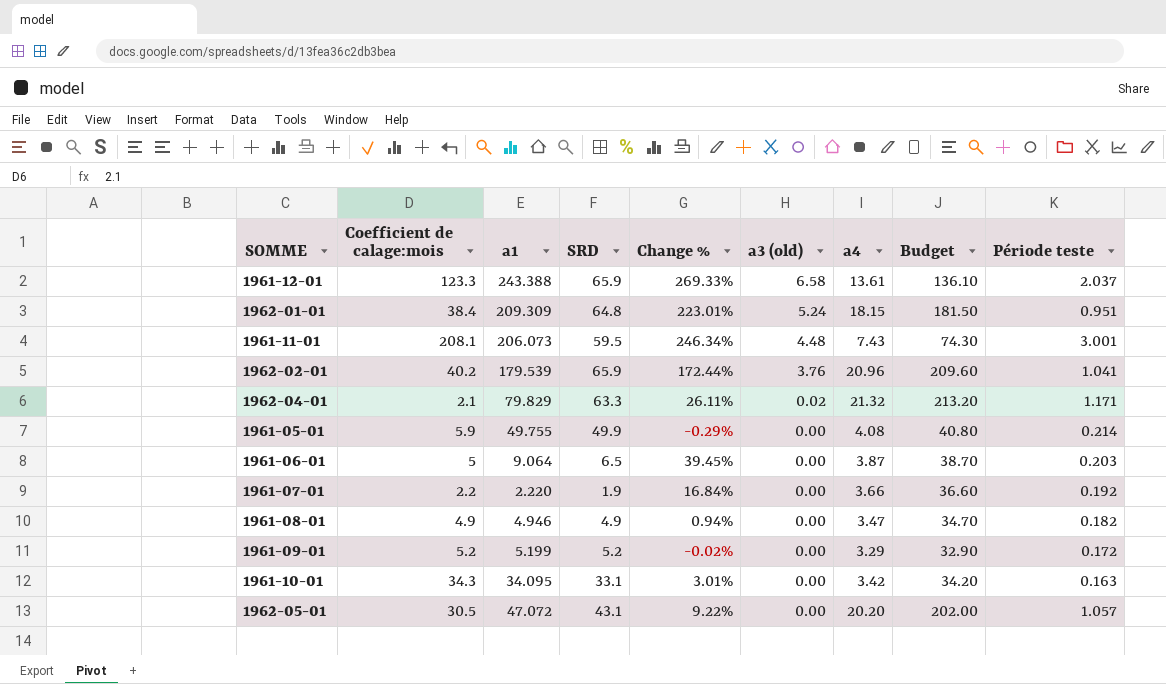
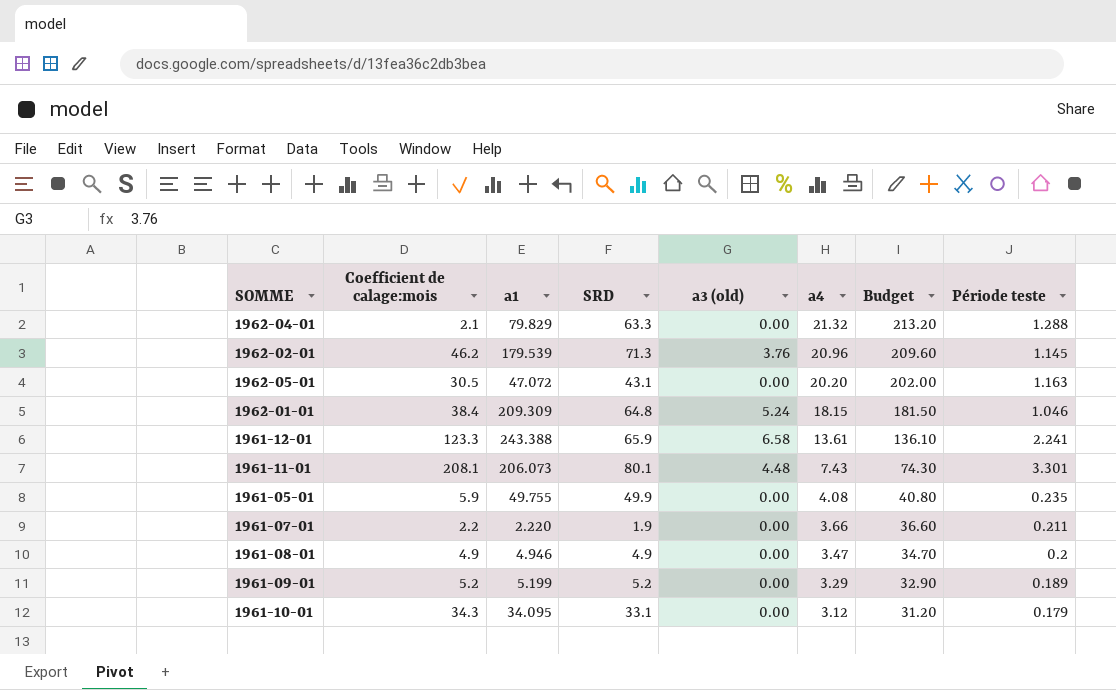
row order: a3 (old) descending -> a4 descending
column Change % | formula: ([a1] - [SRD]) / [SRD] -> none
row 1961-06-01: 5 | 9.064 | 6.5 | 39.45% | 0.00 | 3.87 | 38.70 | 0.203 -> none
1962-04-01 | a3 (old): 0.02 -> 0.00
1962-04-01 | Période teste: 1.171 -> 1.288
1962-02-01 | Coefficient de calage:mois: 40.2 -> 46.2
1962-02-01 | SRD: 65.9 -> 71.3
1962-02-01 | Période teste: 1.041 -> 1.145
1962-05-01 | Période teste: 1.057 -> 1.163
1962-01-01 | Période teste: 0.951 -> 1.046
1961-12-01 | Période teste: 2.037 -> 2.241
1961-11-01 | SRD: 59.5 -> 80.1
1961-11-01 | Période teste: 3.001 -> 3.301
1961-05-01 | Période teste: 0.214 -> 0.235
1961-07-01 | Période teste: 0.192 -> 0.211
1961-08-01 | Période teste: 0.182 -> 0.2
1961-09-01 | Période teste: 0.172 -> 0.189
1961-10-01 | a4: 3.42 -> 3.12
1961-10-01 | Budget: 34.20 -> 31.20
1961-10-01 | Période teste: 0.163 -> 0.179

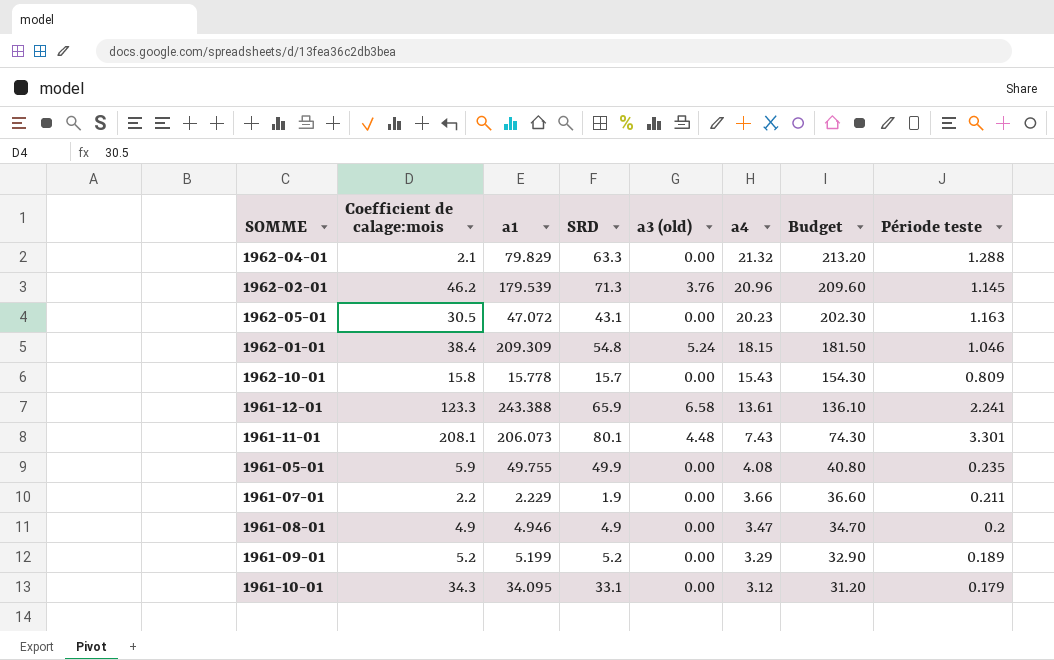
1962-05-01 | a4: 20.20 -> 20.23
1962-05-01 | Budget: 202.00 -> 202.30
1962-01-01 | SRD: 64.8 -> 54.8
row 1962-10-01: none -> 15.8 | 15.778 | 15.7 | 0.00 | 15.43 | 154.30 | 0.809
1961-07-01 | a1: 2.220 -> 2.229

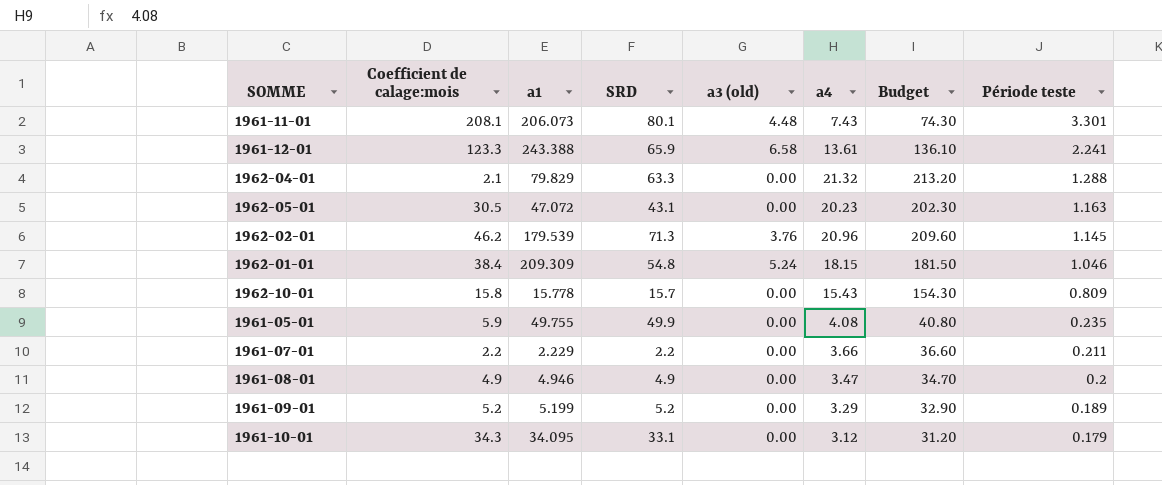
row order: a4 descending -> Période teste descending
1961-07-01 | SRD: 1.9 -> 2.2

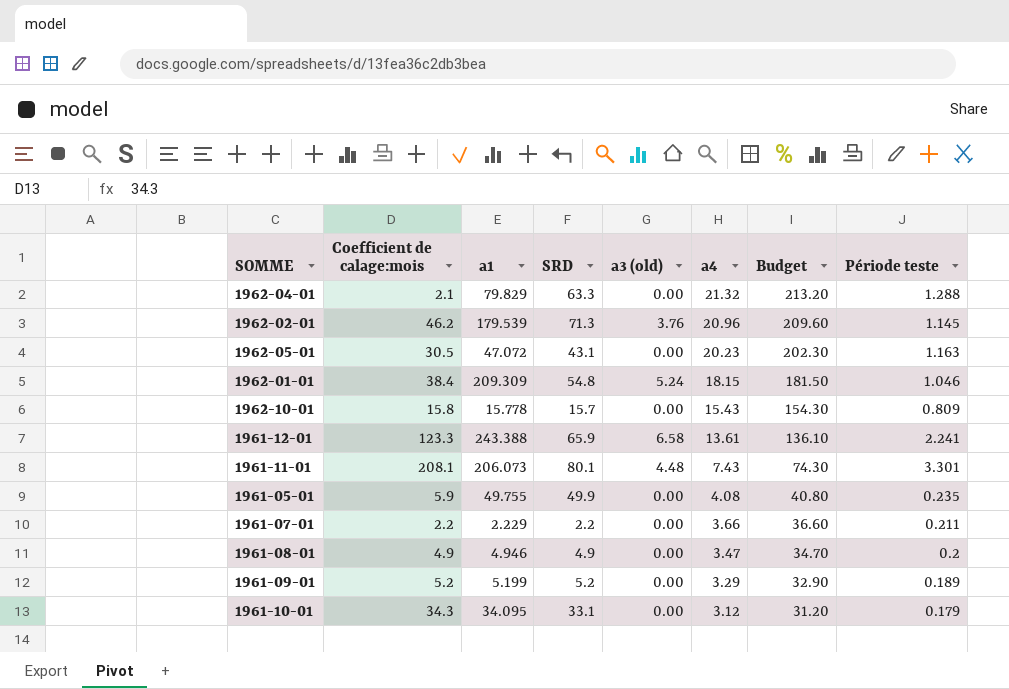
row order: Période teste descending -> a4 descending

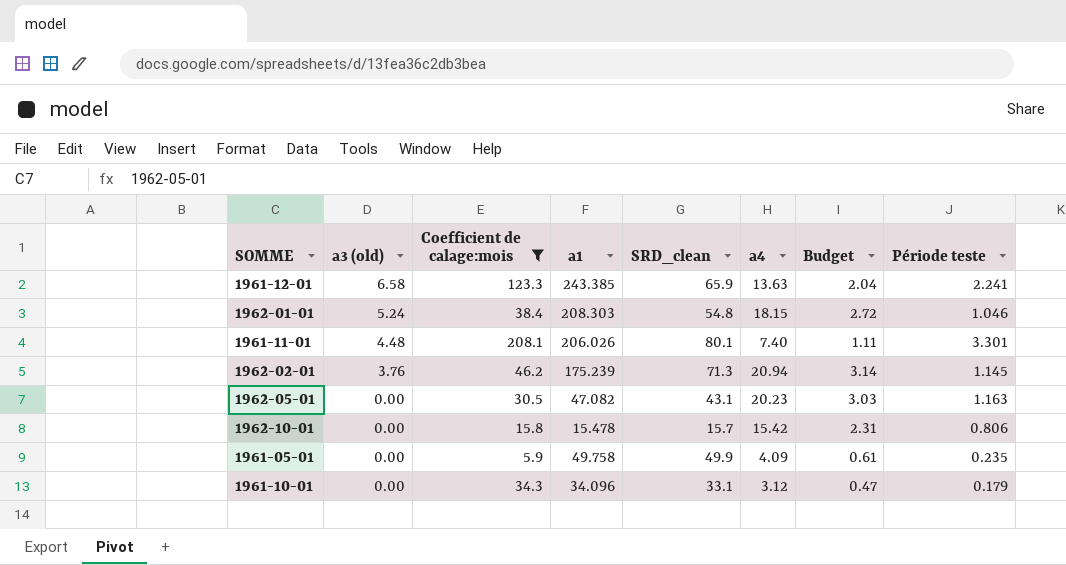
filter: none -> Coefficient de calage:mois >= 5.9
row order: a4 descending -> a3 (old) descending
column a3 (old) | position: 5 -> 2
column name: SRD -> SRD_clean
column Budget | formula: [a4] * 10 -> [a4] * 0.15
1961-12-01 | a1: 243.388 -> 243.385
1961-12-01 | a4: 13.61 -> 13.63
1962-01-01 | a1: 209.309 -> 208.303
1961-11-01 | a1: 206.073 -> 206.026
1961-11-01 | a4: 7.43 -> 7.40
1962-02-01 | a1: 179.539 -> 175.239
1962-02-01 | a4: 20.96 -> 20.94
1962-05-01 | a1: 47.072 -> 47.082
1962-10-01 | a1: 15.778 -> 15.478
1962-10-01 | a4: 15.43 -> 15.42
1962-10-01 | Période teste: 0.809 -> 0.806
1961-05-01 | a1: 49.755 -> 49.758
1961-05-01 | a4: 4.08 -> 4.09
1961-10-01 | a1: 34.095 -> 34.096

